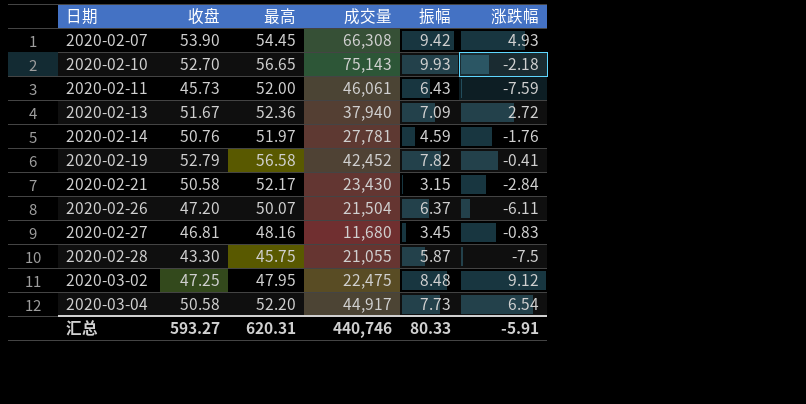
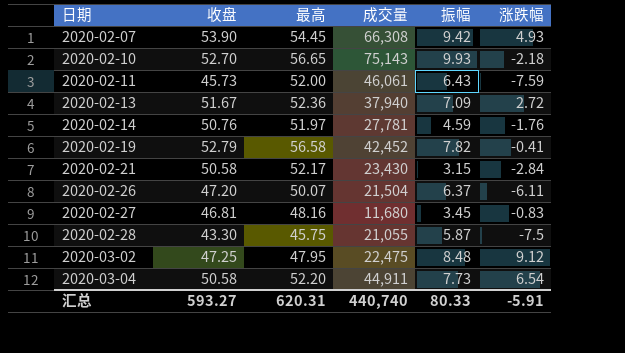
2020-03-04 | 成交量: 44,917 -> 44,911
汇总 | 成交量: 440,746 -> 440,740

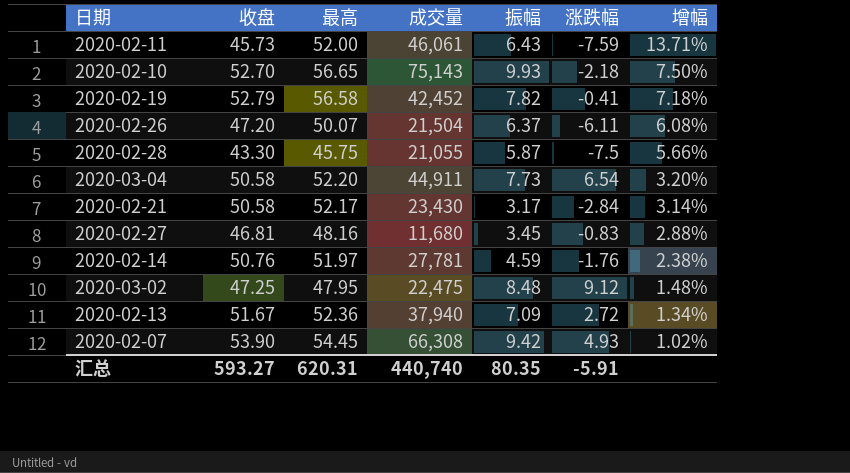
row order: 日期 ascending -> 增幅 descending
column 增幅 | formula: none -> ([最高] - [收盘]) / [收盘]
2020-02-21 | 振幅: 3.15 -> 3.17
汇总 | 振幅: 80.33 -> 80.35

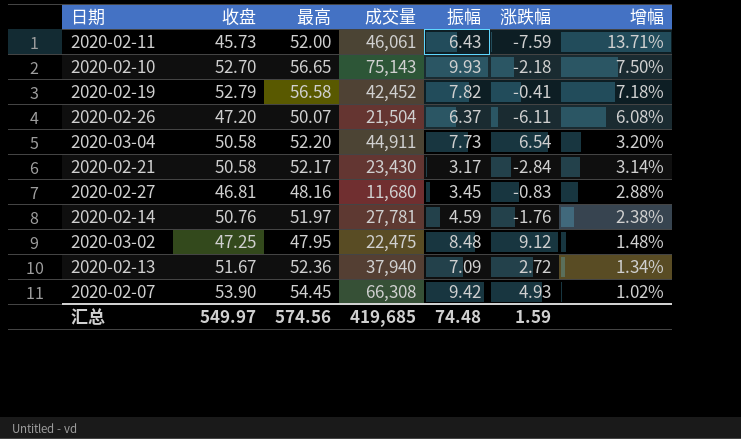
row 2020-02-28: 43.30 | 45.75 | 21,055 | 5.87 | -7.5 | 5.66% -> none
汇总 | 收盘: 593.27 -> 549.97
汇总 | 最高: 620.31 -> 574.56
汇总 | 成交量: 440,740 -> 419,685
汇总 | 振幅: 80.35 -> 74.48
汇总 | 涨跌幅: -5.91 -> 1.59

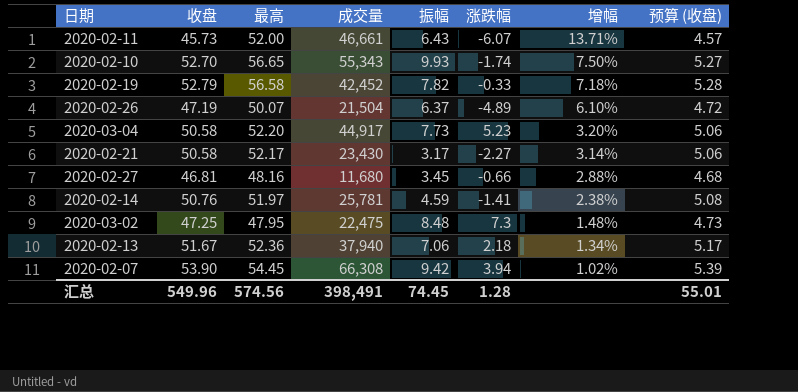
column 预算 (收盘) | formula: none -> [收盘] * 0.1
2020-02-11 | 成交量: 46,061 -> 46,661
2020-02-11 | 涨跌幅: -7.59 -> -6.07
2020-02-10 | 成交量: 75,143 -> 55,343
2020-02-10 | 涨跌幅: -2.18 -> -1.74
2020-02-19 | 涨跌幅: -0.41 -> -0.33
2020-02-26 | 收盘: 47.20 -> 47.19
2020-02-26 | 涨跌幅: -6.11 -> -4.89
2020-02-26 | 增幅: 6.08% -> 6.10%
2020-03-04 | 成交量: 44,911 -> 44,917
2020-03-04 | 涨跌幅: 6.54 -> 5.23
2020-02-21 | 涨跌幅: -2.84 -> -2.27
2020-02-27 | 涨跌幅: -0.83 -> -0.66
2020-02-14 | 成交量: 27,781 -> 25,781
2020-02-14 | 涨跌幅: -1.76 -> -1.41
2020-03-02 | 涨跌幅: 9.12 -> 7.3
2020-02-13 | 振幅: 7.09 -> 7.06
2020-02-13 | 涨跌幅: 2.72 -> 2.18
2020-02-07 | 涨跌幅: 4.93 -> 3.94
汇总 | 收盘: 549.97 -> 549.96
汇总 | 成交量: 419,685 -> 398,491
汇总 | 振幅: 74.48 -> 74.45
汇总 | 涨跌幅: 1.59 -> 1.28

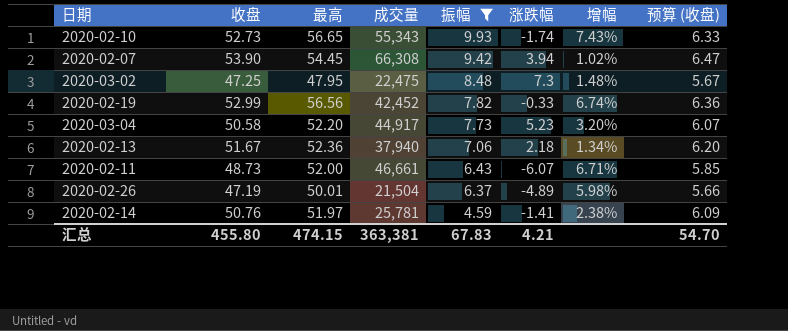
filter: none -> 振幅 >= 4.59
row order: 增幅 descending -> 振幅 descending
column 预算 (收盘) | formula: [收盘] * 0.1 -> [收盘] * 0.12
2020-02-10 | 收盘: 52.70 -> 52.73
2020-02-10 | 增幅: 7.50% -> 7.43%
2020-02-19 | 收盘: 52.79 -> 52.99
2020-02-19 | 最高: 56.58 -> 56.56
2020-02-19 | 增幅: 7.18% -> 6.74%
2020-02-11 | 收盘: 45.73 -> 48.73
2020-02-11 | 增幅: 13.71% -> 6.71%
2020-02-26 | 最高: 50.07 -> 50.01
2020-02-26 | 增幅: 6.10% -> 5.98%
汇总 | 收盘: 549.96 -> 455.80
汇总 | 最高: 574.56 -> 474.15
汇总 | 成交量: 398,491 -> 363,381
汇总 | 振幅: 74.45 -> 67.83
汇总 | 涨跌幅: 1.28 -> 4.21
汇总 | 预算 (收盘): 55.01 -> 54.70

